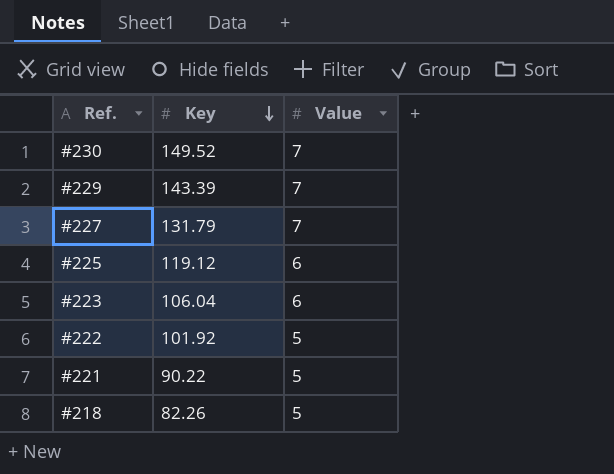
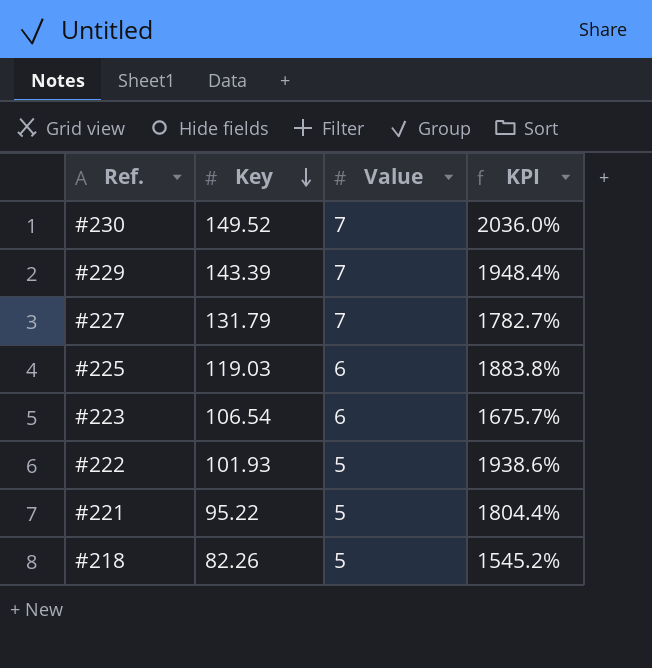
column KPI | formula: none -> ([Key] - [Value]) / [Value]
#225 | Key: 119.12 -> 119.03
#223 | Key: 106.04 -> 106.54
#222 | Key: 101.92 -> 101.93
#221 | Key: 90.22 -> 95.22

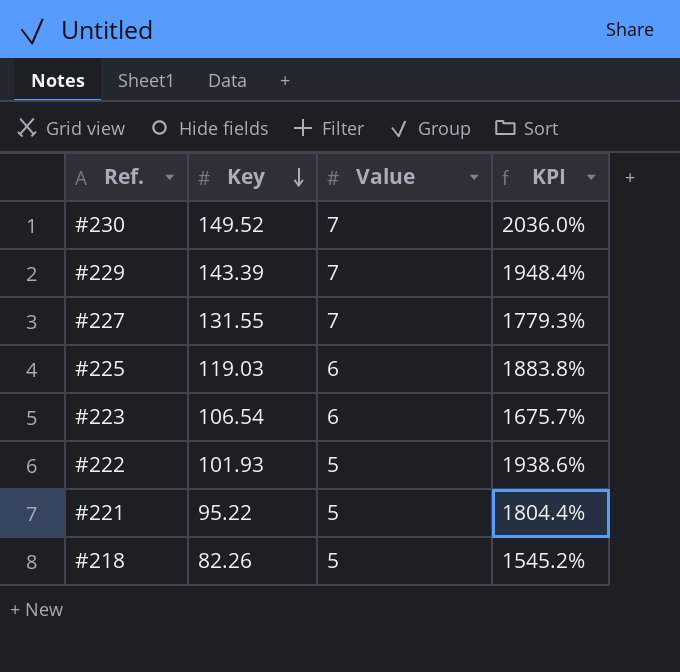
#227 | Key: 131.79 -> 131.55
#227 | KPI: 1782.7% -> 1779.3%

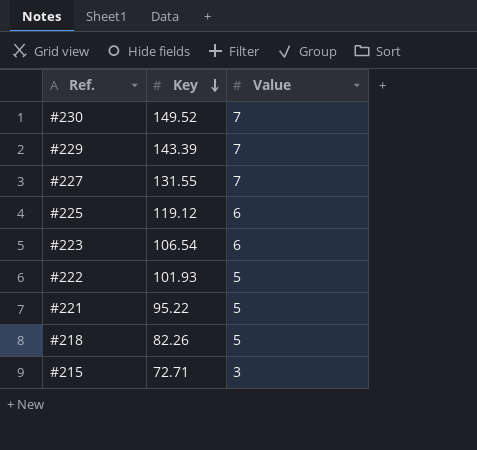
column KPI | formula: ([Key] - [Value]) / [Value] -> none
#225 | Key: 119.03 -> 119.12
row #215: none -> 72.71 | 3

